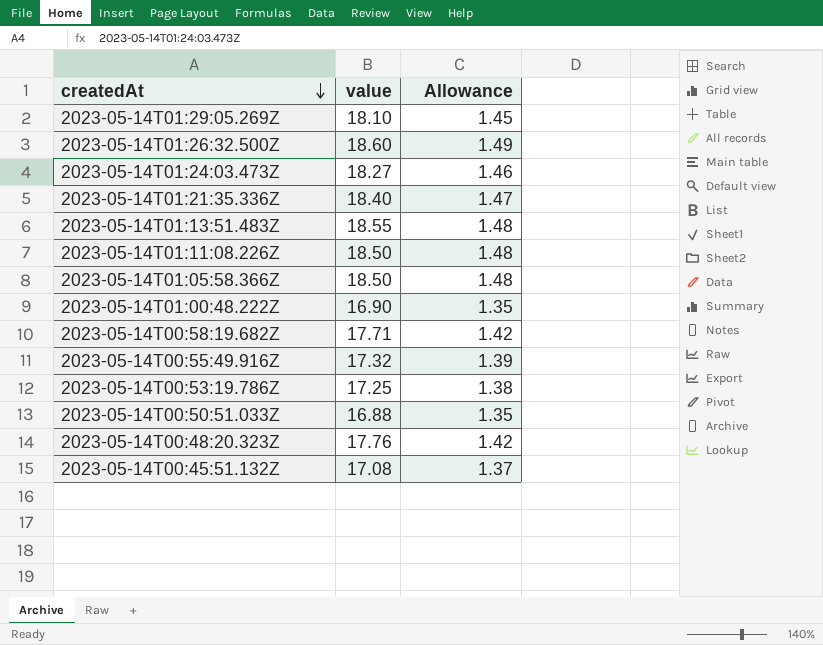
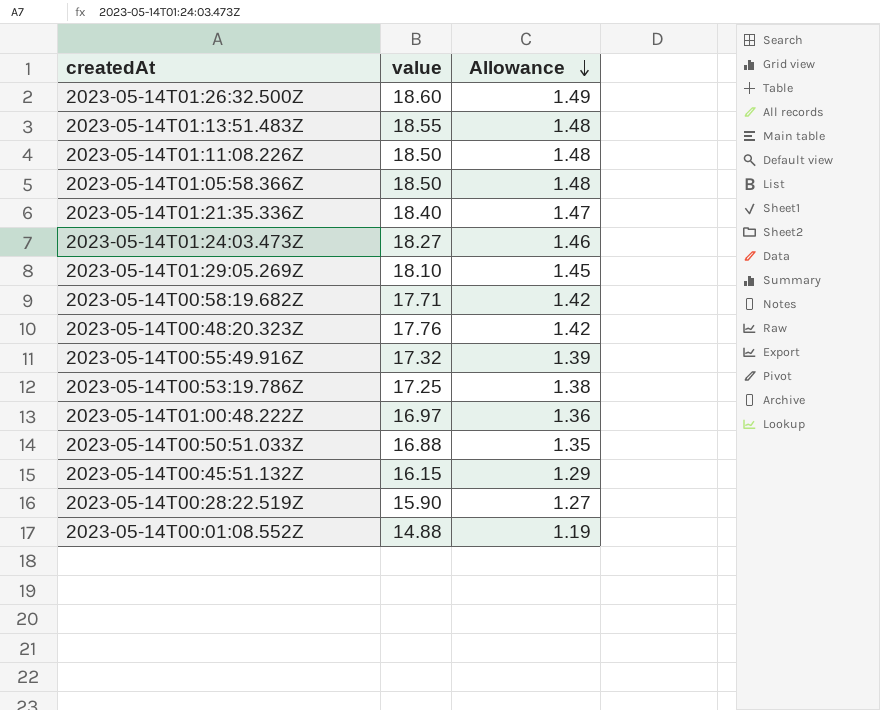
row order: createdAt descending -> Allowance descending
2023-05-14T01:00:48.222Z | value: 16.90 -> 16.97
2023-05-14T01:00:48.222Z | Allowance: 1.35 -> 1.36
2023-05-14T00:45:51.132Z | value: 17.08 -> 16.15
2023-05-14T00:45:51.132Z | Allowance: 1.37 -> 1.29
row 2023-05-14T00:28:22.519Z: none -> 15.90 | 1.27
row 2023-05-14T00:01:08.552Z: none -> 14.88 | 1.19

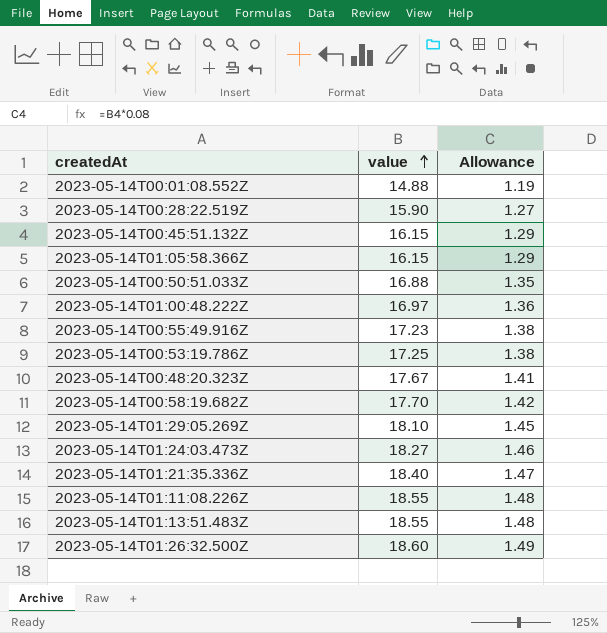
row order: Allowance descending -> value ascending
2023-05-14T01:05:58.366Z | value: 18.50 -> 16.15
2023-05-14T01:05:58.366Z | Allowance: 1.48 -> 1.29
2023-05-14T00:55:49.916Z | value: 17.32 -> 17.23
2023-05-14T00:55:49.916Z | Allowance: 1.39 -> 1.38
2023-05-14T00:48:20.323Z | value: 17.76 -> 17.67
2023-05-14T00:48:20.323Z | Allowance: 1.42 -> 1.41
2023-05-14T00:58:19.682Z | value: 17.71 -> 17.70
2023-05-14T01:11:08.226Z | value: 18.50 -> 18.55

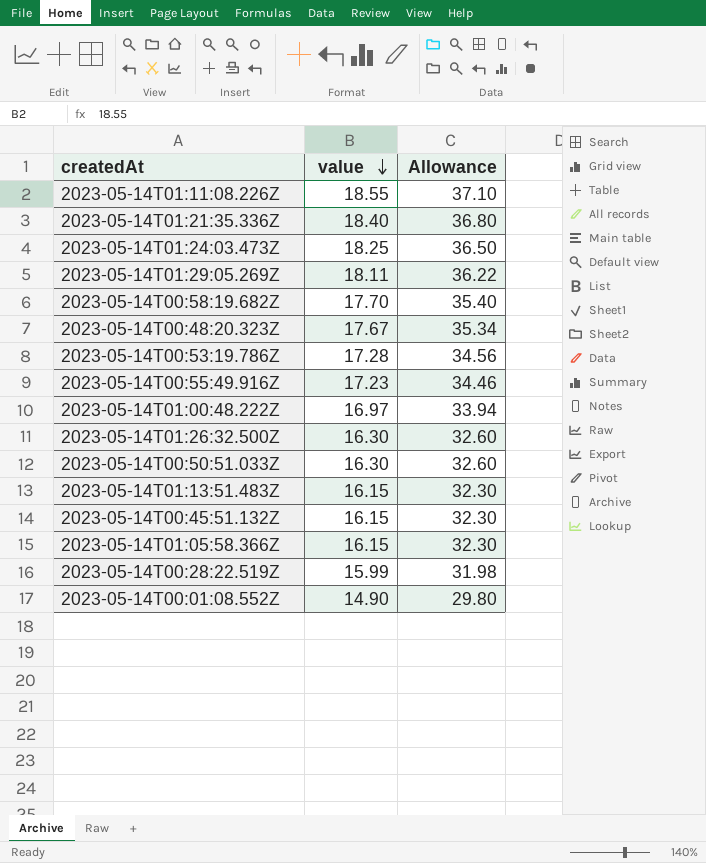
row order: value ascending -> value descending
column Allowance | formula: [value] * 0.08 -> [value] * 2
2023-05-14T01:24:03.473Z | value: 18.27 -> 18.25
2023-05-14T01:29:05.269Z | value: 18.10 -> 18.11
2023-05-14T00:53:19.786Z | value: 17.25 -> 17.28
2023-05-14T01:26:32.500Z | value: 18.60 -> 16.30
2023-05-14T00:50:51.033Z | value: 16.88 -> 16.30
2023-05-14T01:13:51.483Z | value: 18.55 -> 16.15
2023-05-14T00:28:22.519Z | value: 15.90 -> 15.99
2023-05-14T00:01:08.552Z | value: 14.88 -> 14.90

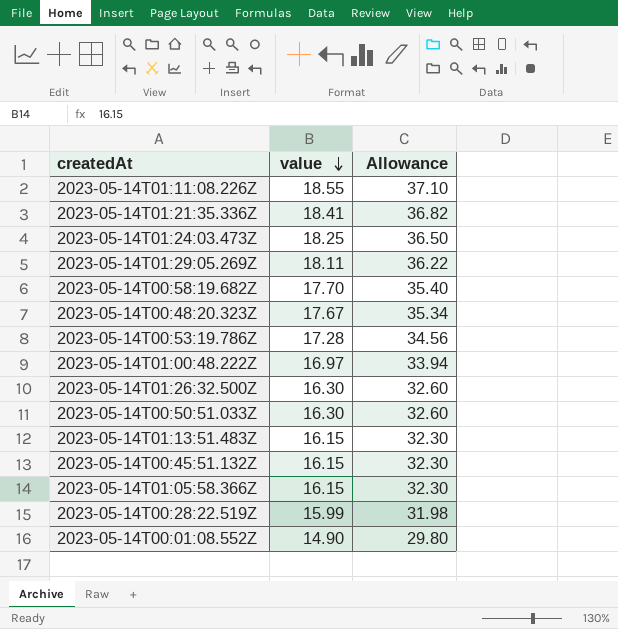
row 2023-05-14T00:55:49.916Z: 17.23 | 34.46 -> none
2023-05-14T01:21:35.336Z | value: 18.40 -> 18.41
2023-05-14T01:21:35.336Z | Allowance: 36.80 -> 36.82

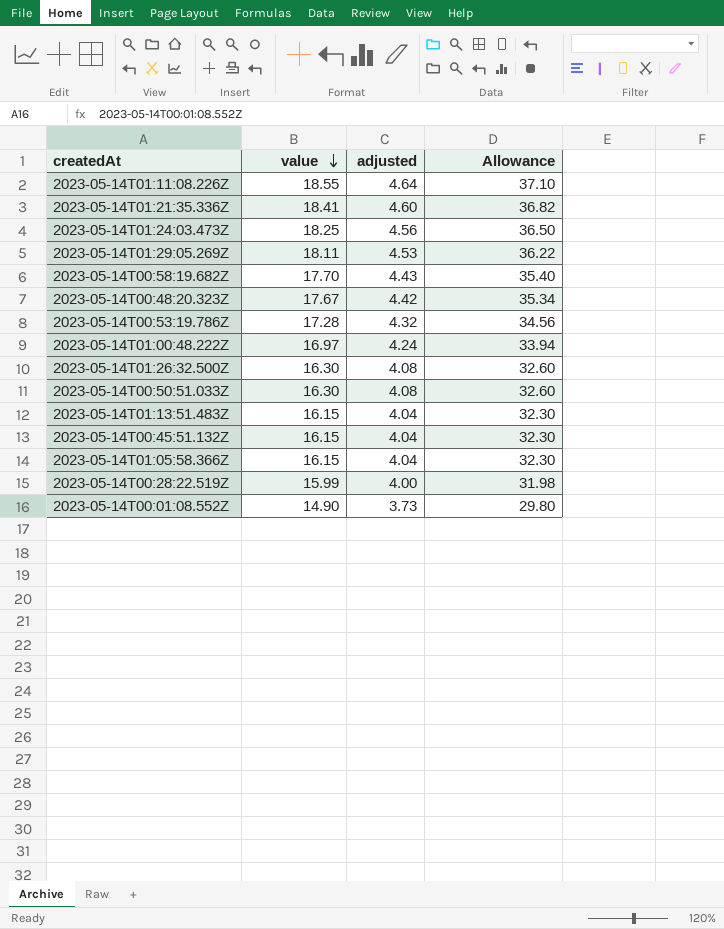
column adjusted | formula: none -> [value] * 0.25

